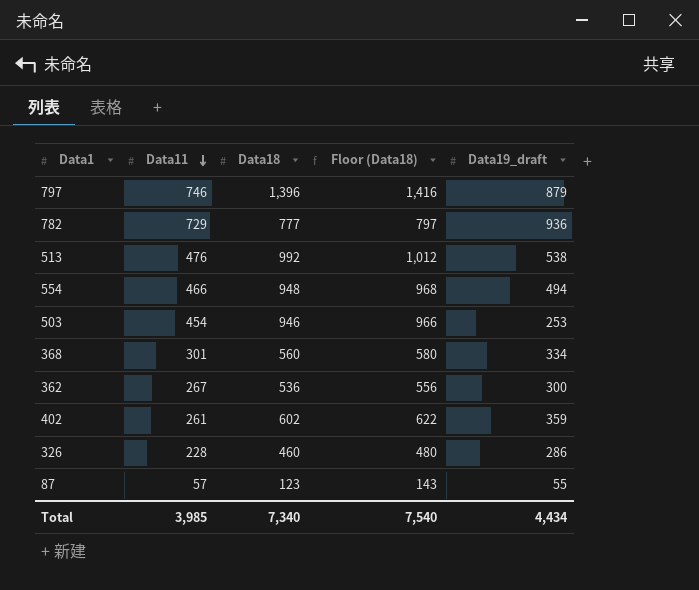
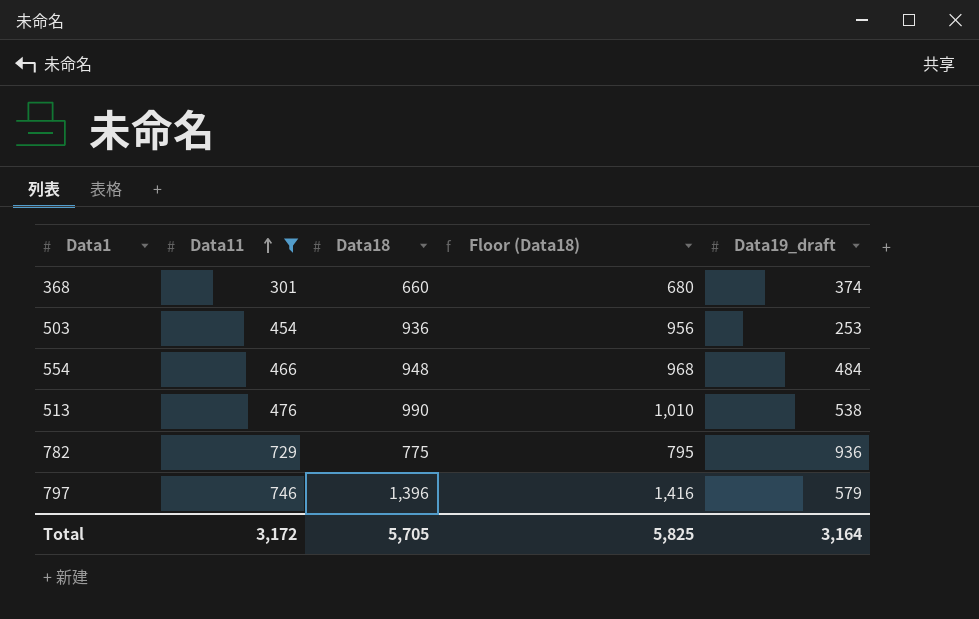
filter: none -> Data11 >= 301
row order: Data11 descending -> Data11 ascending
368 | Data18: 560 -> 660
368 | Floor (Data18): 580 -> 680
368 | Data19_draft: 334 -> 374
503 | Data18: 946 -> 936
503 | Floor (Data18): 966 -> 956
554 | Data19_draft: 494 -> 484
513 | Data18: 992 -> 990
513 | Floor (Data18): 1,012 -> 1,010
782 | Data18: 777 -> 775
782 | Floor (Data18): 797 -> 795
797 | Data19_draft: 879 -> 579
Total | Data11: 3,985 -> 3,172
Total | Data18: 7,340 -> 5,705
Total | Floor (Data18): 7,540 -> 5,825
Total | Data19_draft: 4,434 -> 3,164

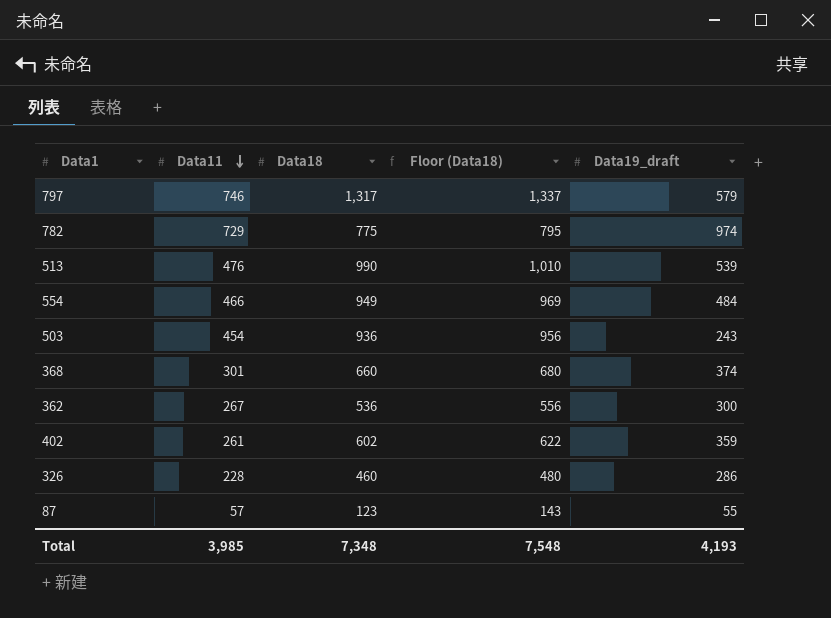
filter: Data11 >= 301 -> none
row order: Data11 ascending -> Data11 descending
797 | Data18: 1,396 -> 1,317
797 | Floor (Data18): 1,416 -> 1,337
782 | Data19_draft: 936 -> 974
513 | Data19_draft: 538 -> 539
554 | Data18: 948 -> 949
554 | Floor (Data18): 968 -> 969
503 | Data19_draft: 253 -> 243
Total | Data11: 3,172 -> 3,985
Total | Data18: 5,705 -> 7,348
Total | Floor (Data18): 5,825 -> 7,548
Total | Data19_draft: 3,164 -> 4,193

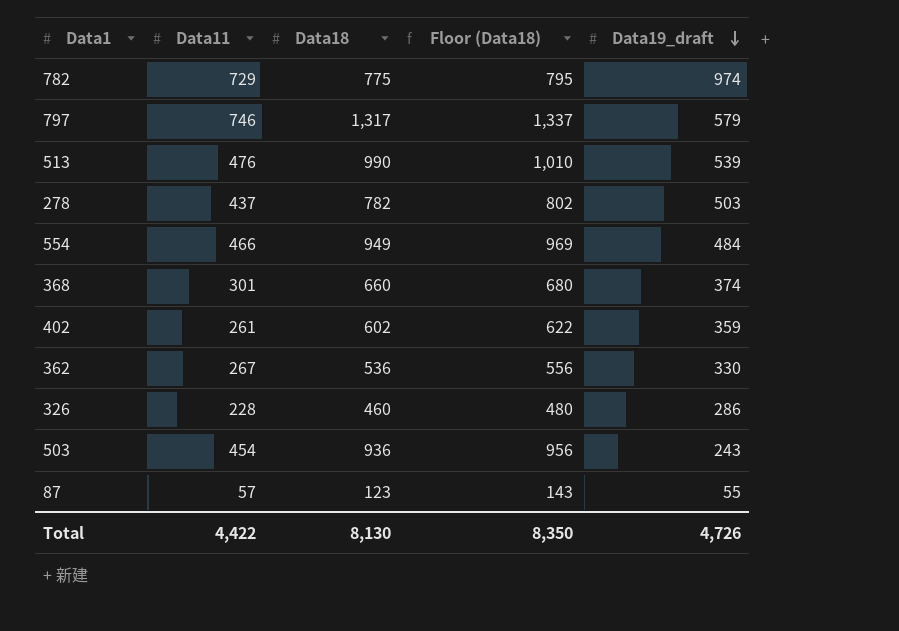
row order: Data11 descending -> Data19_draft descending
row 278: none -> 437 | 782 | 802 | 503
362 | Data19_draft: 300 -> 330
Total | Data11: 3,985 -> 4,422
Total | Data18: 7,348 -> 8,130
Total | Floor (Data18): 7,548 -> 8,350
Total | Data19_draft: 4,193 -> 4,726

